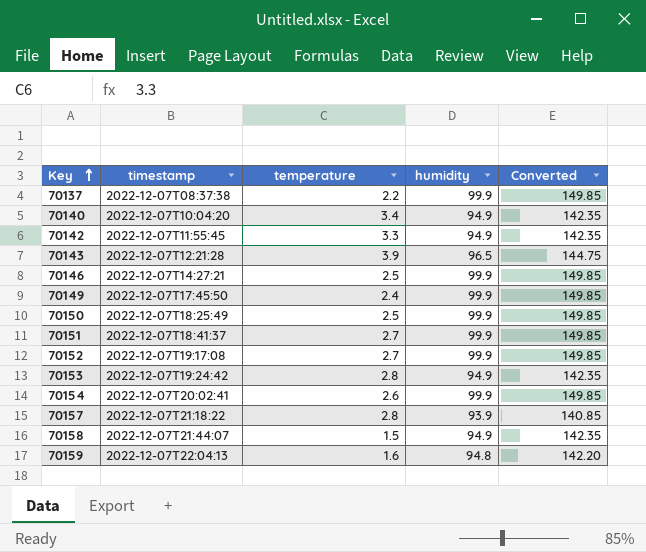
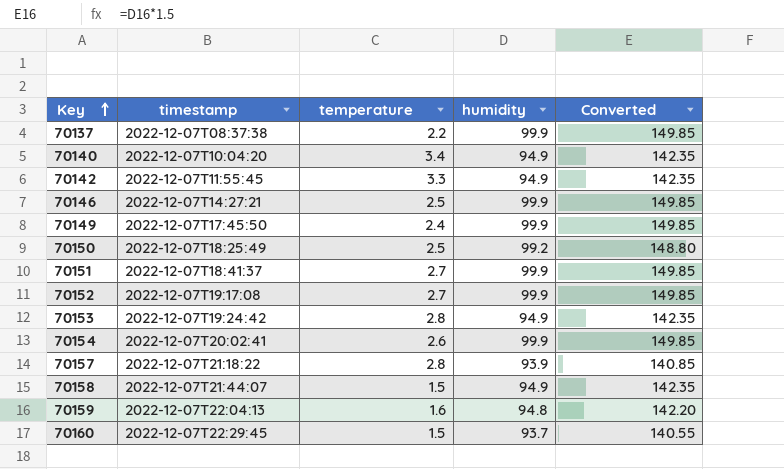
row 70143: 2022-12-07T12:21:28 | 3.9 | 96.5 | 144.75 -> none
70150 | humidity: 99.9 -> 99.2
70150 | Converted: 149.85 -> 148.80
row 70160: none -> 2022-12-07T22:29:45 | 1.5 | 93.7 | 140.55

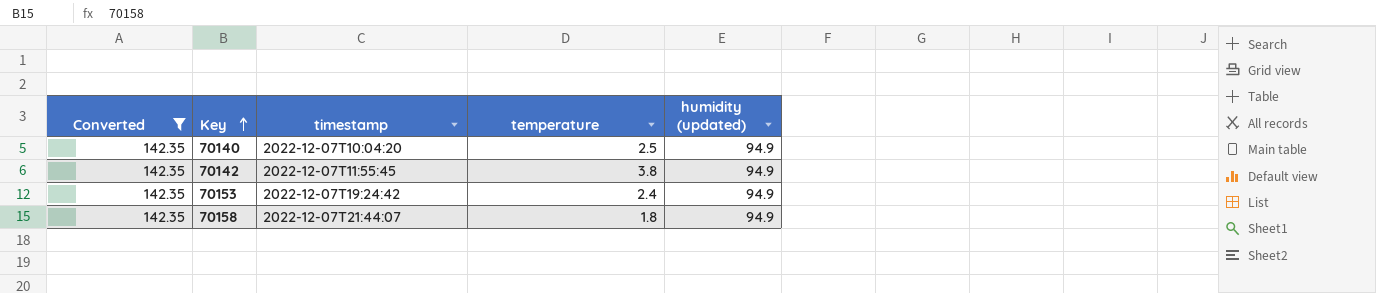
filter: none -> Converted = 142.35
column Converted | position: 5 -> 1
column name: humidity -> humidity (updated)
70140 | temperature: 3.4 -> 2.5
70142 | temperature: 3.3 -> 3.8
70153 | temperature: 2.8 -> 2.4
70158 | temperature: 1.5 -> 1.8

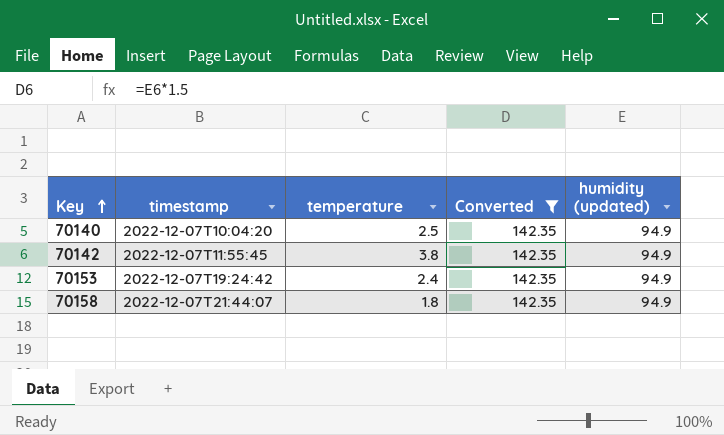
column Converted | position: 1 -> 4

